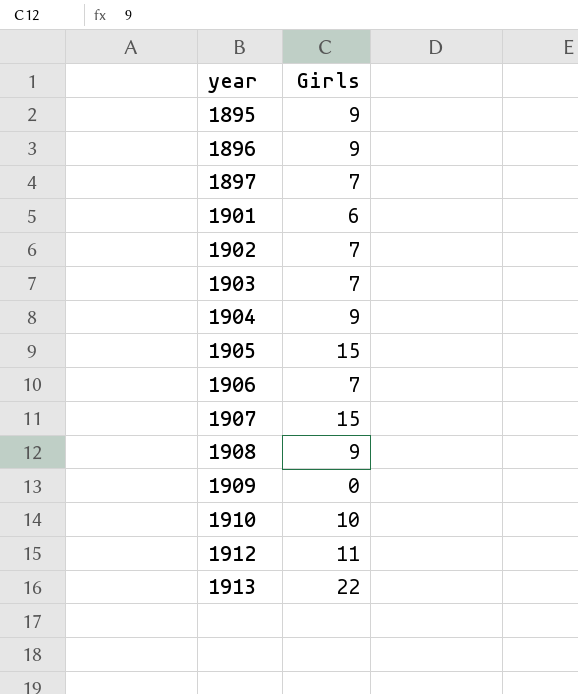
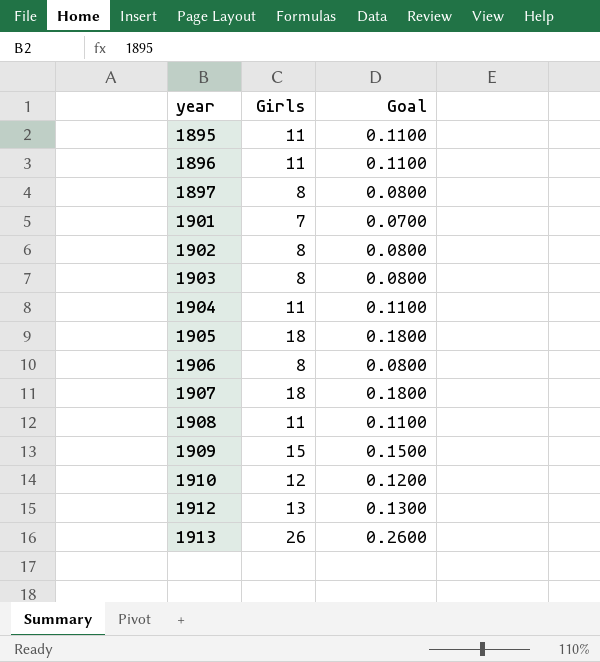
column Goal | formula: none -> [Girls] * 0.01
1895 | Girls: 9 -> 11
1896 | Girls: 9 -> 11
1897 | Girls: 7 -> 8
1901 | Girls: 6 -> 7
1902 | Girls: 7 -> 8
1903 | Girls: 7 -> 8
1904 | Girls: 9 -> 11
1905 | Girls: 15 -> 18
1906 | Girls: 7 -> 8
1907 | Girls: 15 -> 18
1908 | Girls: 9 -> 11
1909 | Girls: 0 -> 15
1910 | Girls: 10 -> 12
1912 | Girls: 11 -> 13
1913 | Girls: 22 -> 26

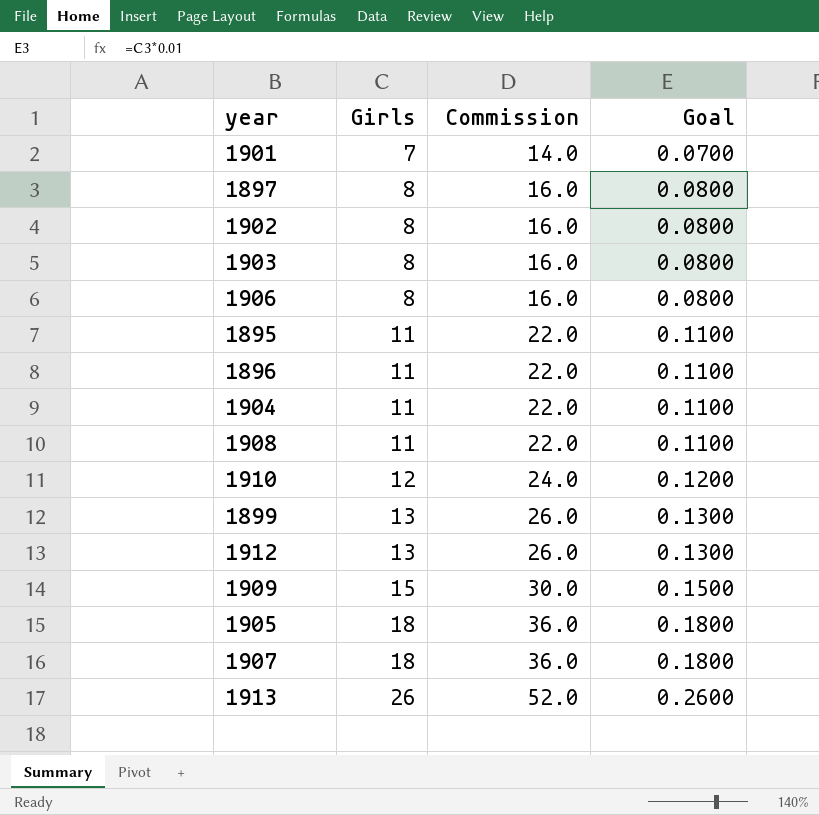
row order: year ascending -> Girls ascending
column Commission | formula: none -> [Girls] * 2
row 1899: none -> 13 | 26.0 | 0.1300

